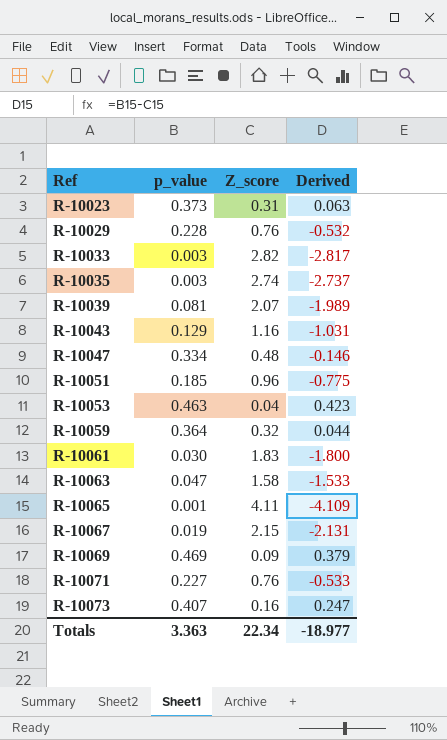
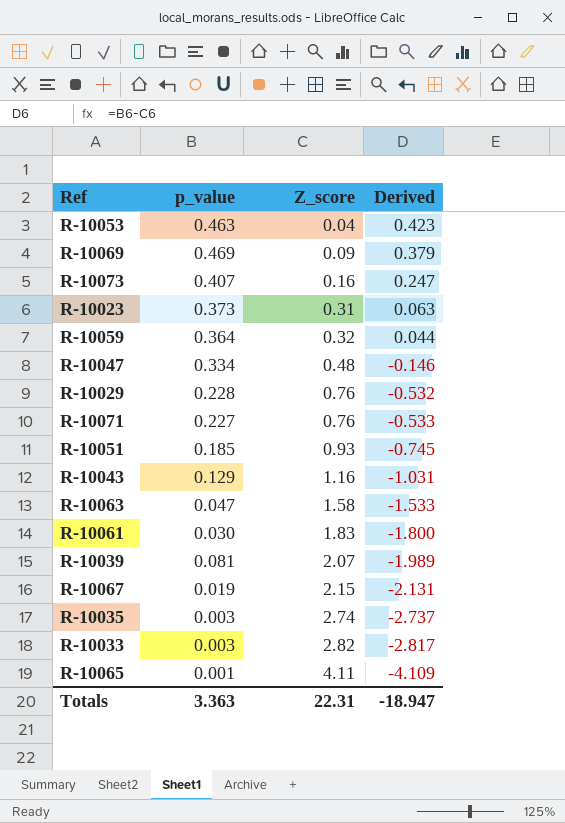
row order: Ref ascending -> Z_score ascending
R-10051 | Z_score: 0.96 -> 0.93
R-10051 | Derived: -0.775 -> -0.745
Totals | Z_score: 22.34 -> 22.31
Totals | Derived: -18.977 -> -18.947

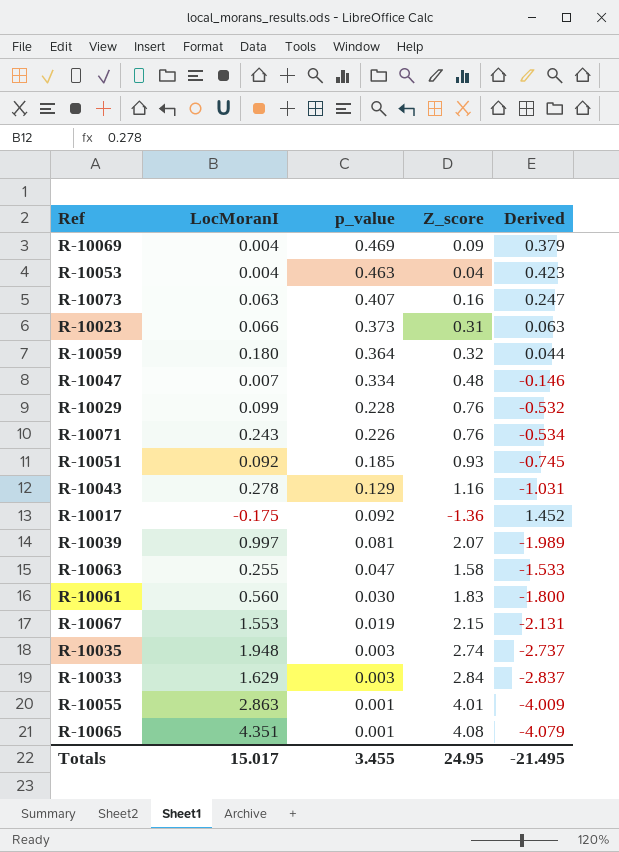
row order: Z_score ascending -> p_value descending
column LocMoranI | position: none -> 2
R-10071 | p_value: 0.227 -> 0.226
R-10071 | Derived: -0.533 -> -0.534
row R-10017: none -> -0.175 | 0.092 | -1.36 | 1.452
R-10033 | Z_score: 2.82 -> 2.84
R-10033 | Derived: -2.817 -> -2.837
row R-10055: none -> 2.863 | 0.001 | 4.01 | -4.009
R-10065 | Z_score: 4.11 -> 4.08
R-10065 | Derived: -4.109 -> -4.079
Totals | p_value: 3.363 -> 3.455
Totals | Z_score: 22.31 -> 24.95
Totals | Derived: -18.947 -> -21.495

